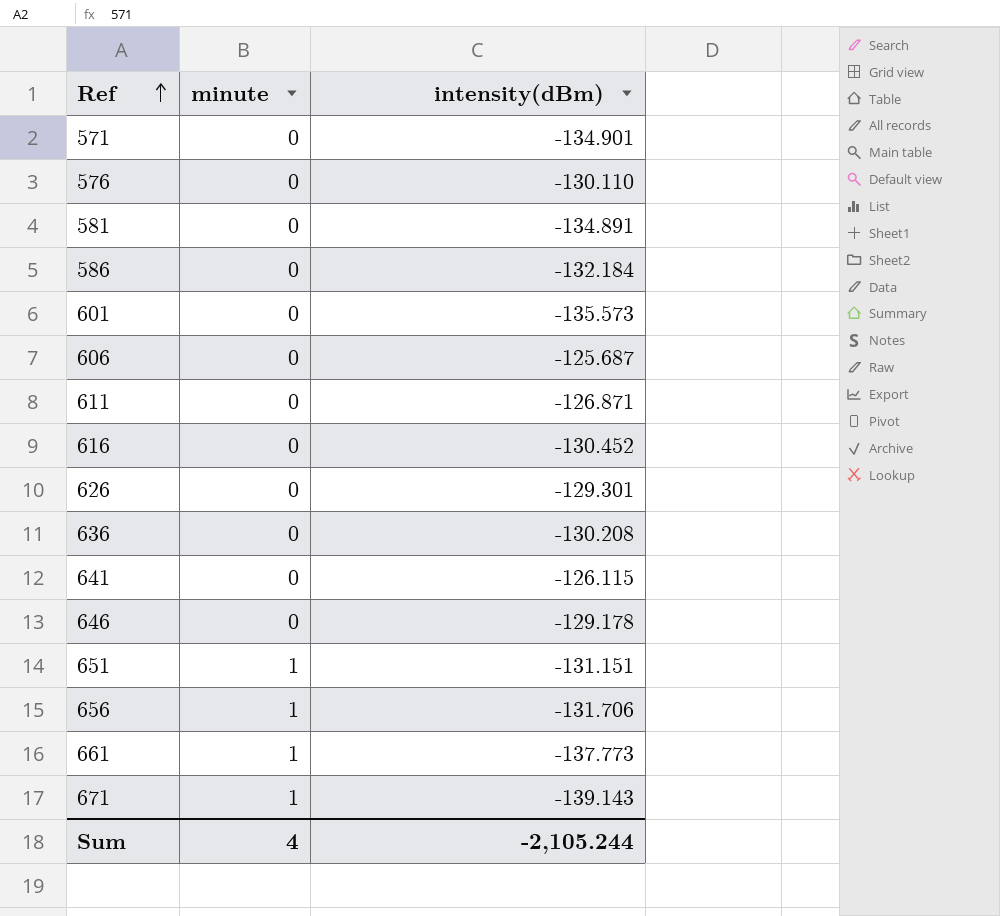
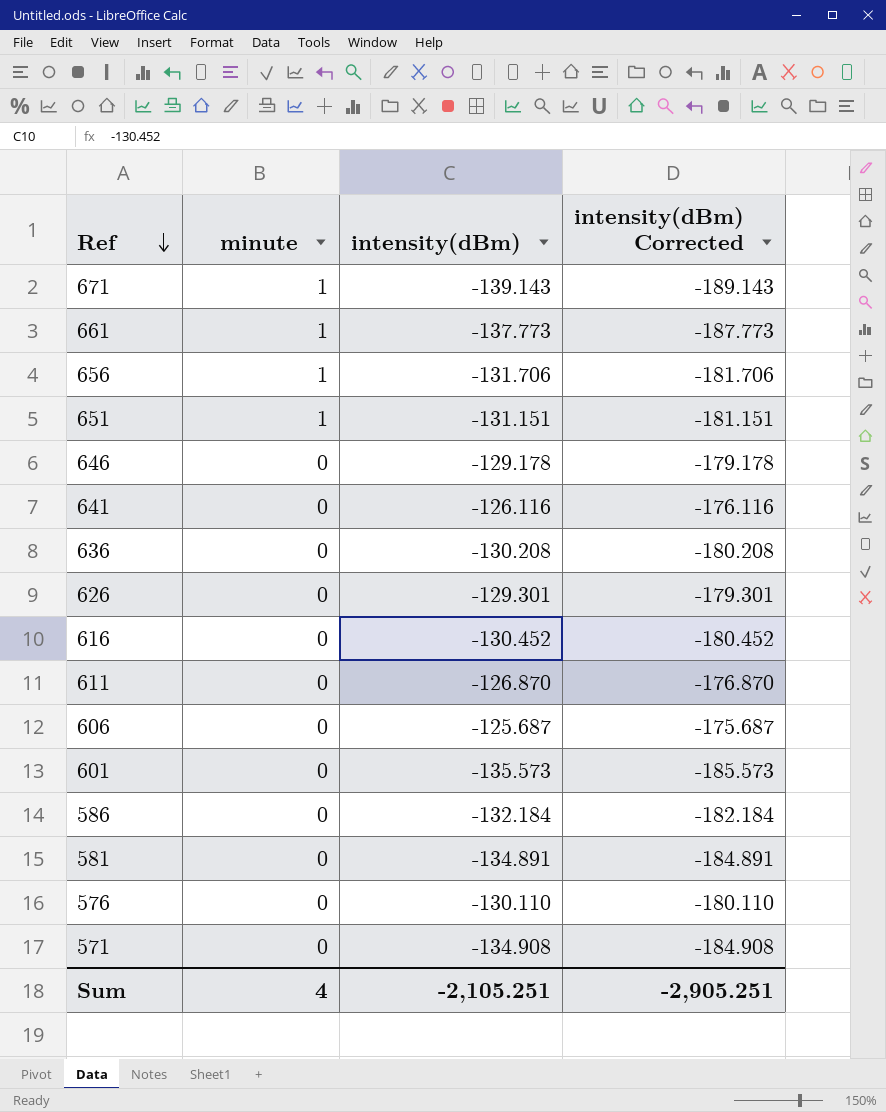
row order: Ref ascending -> Ref descending
column intensity(dBm) Corrected | formula: none -> [intensity(dBm)] - 50
641 | intensity(dBm): -126.115 -> -126.116
611 | intensity(dBm): -126.871 -> -126.870
571 | intensity(dBm): -134.901 -> -134.908
Sum | intensity(dBm): -2,105.244 -> -2,105.251

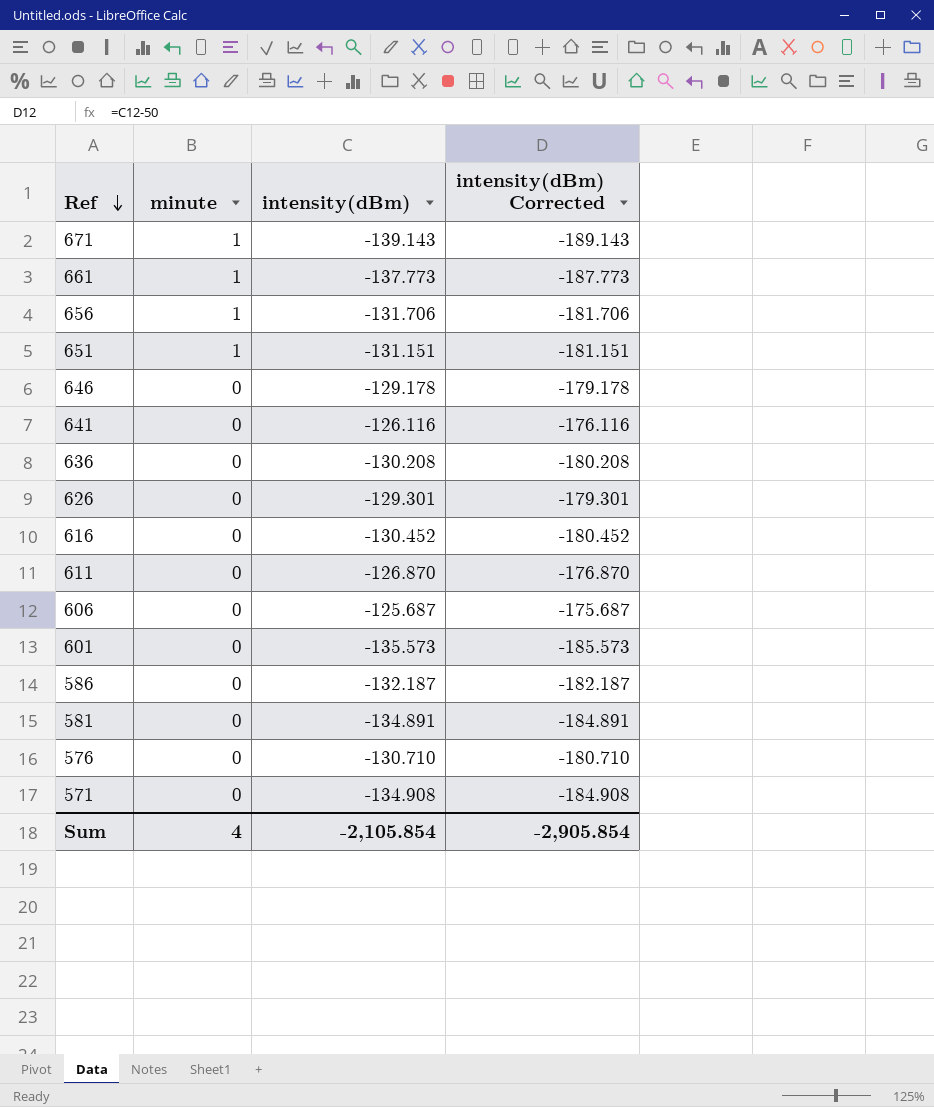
586 | intensity(dBm): -132.184 -> -132.187
586 | intensity(dBm) Corrected: -182.184 -> -182.187
576 | intensity(dBm): -130.110 -> -130.710
576 | intensity(dBm) Corrected: -180.110 -> -180.710
Sum | intensity(dBm): -2,105.251 -> -2,105.854
Sum | intensity(dBm) Corrected: -2,905.251 -> -2,905.854

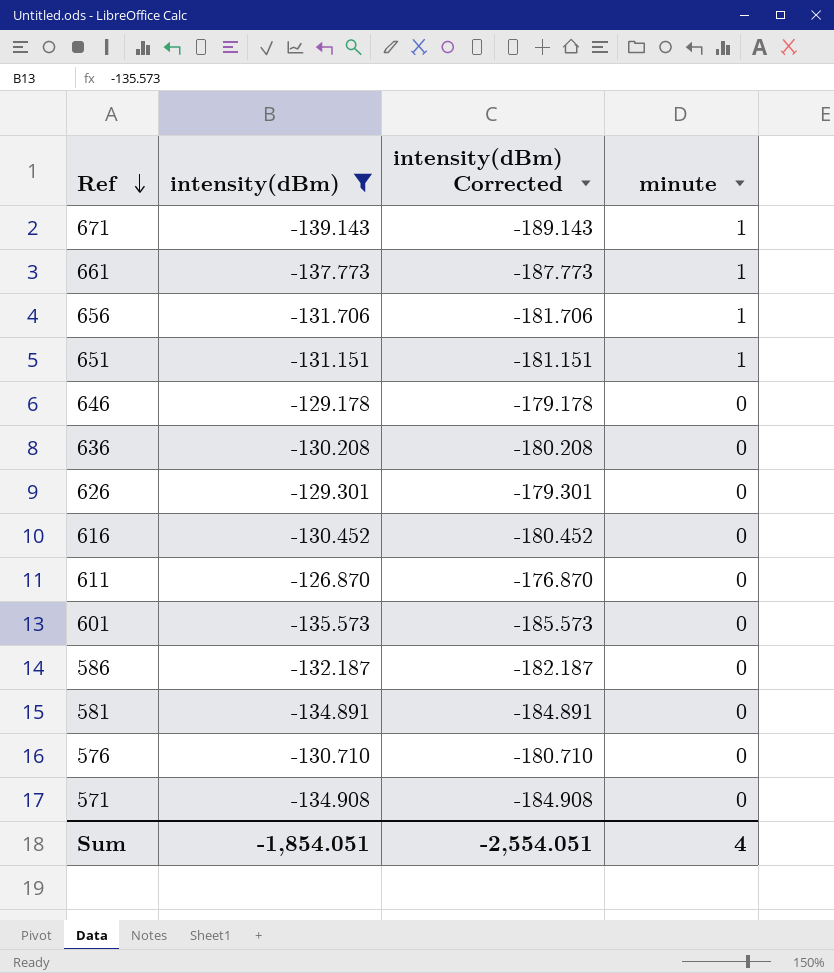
filter: none -> intensity(dBm) <= -126.870
column minute | position: 2 -> 4
Sum | intensity(dBm): -2,105.854 -> -1,854.051
Sum | intensity(dBm) Corrected: -2,905.854 -> -2,554.051

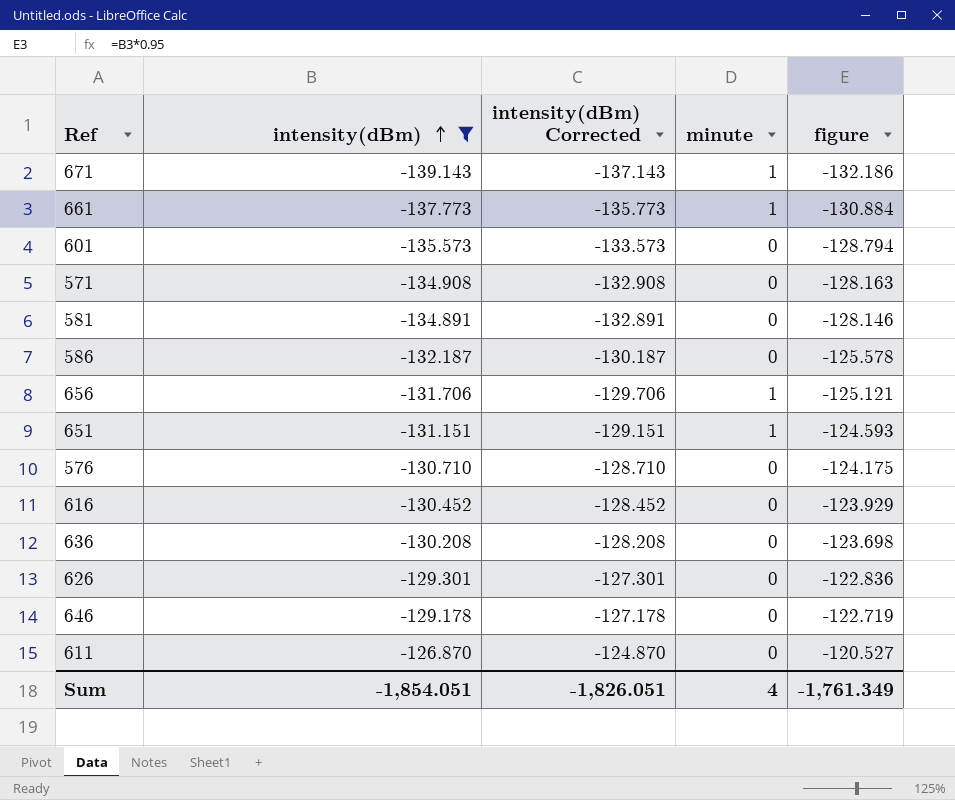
row order: Ref descending -> intensity(dBm) ascending
column intensity(dBm) Corrected | formula: [intensity(dBm)] - 50 -> [intensity(dBm)] + 2
column figure | formula: none -> [intensity(dBm)] * 0.95
Sum | intensity(dBm) Corrected: -2,554.051 -> -1,826.051

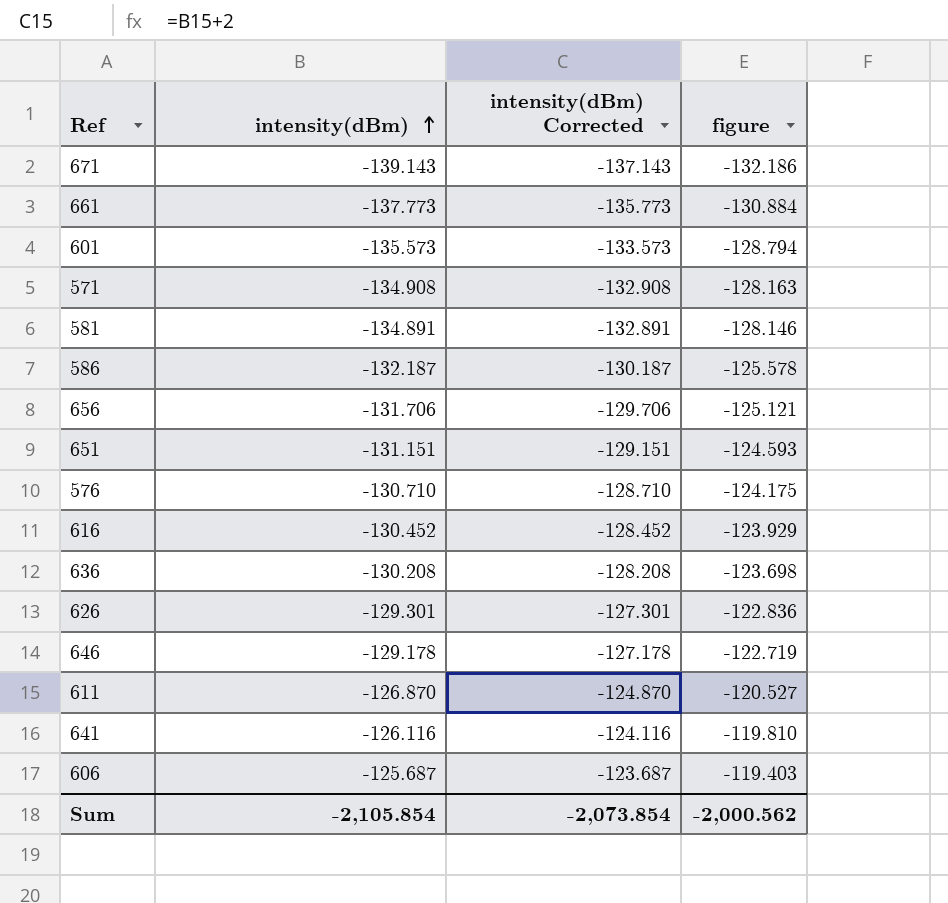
filter: intensity(dBm) <= -126.870 -> none
column minute | position: 4 -> none
Sum | intensity(dBm): -1,854.051 -> -2,105.854
Sum | intensity(dBm) Corrected: -1,826.051 -> -2,073.854
Sum | figure: -1,761.349 -> -2,000.562

